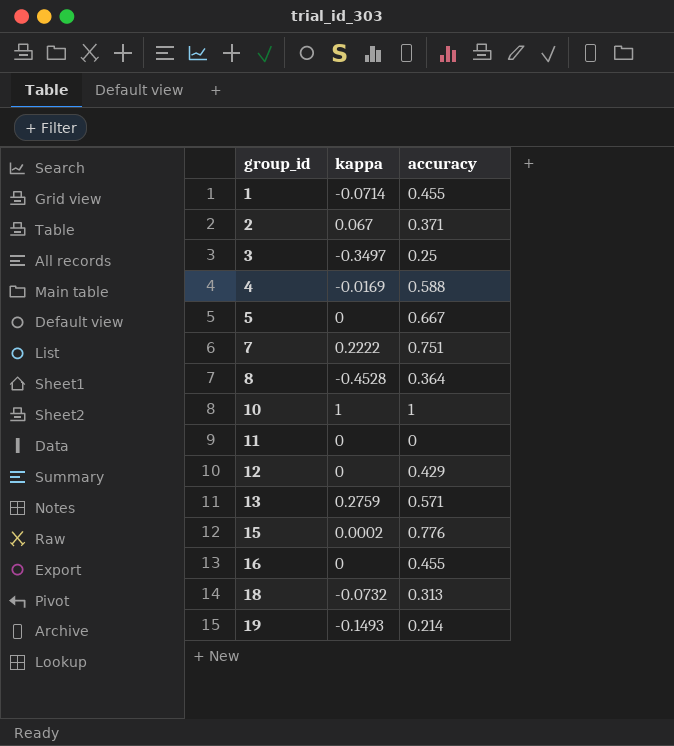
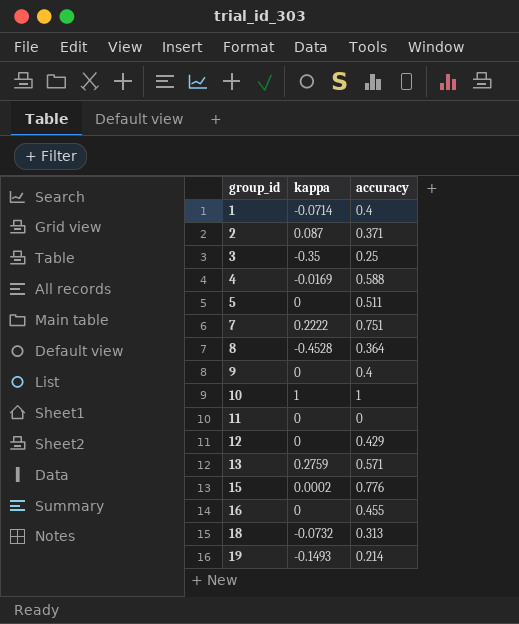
1 | accuracy: 0.455 -> 0.4
2 | kappa: 0.067 -> 0.087
3 | kappa: -0.3497 -> -0.35
5 | accuracy: 0.667 -> 0.511
row 9: none -> 0 | 0.4

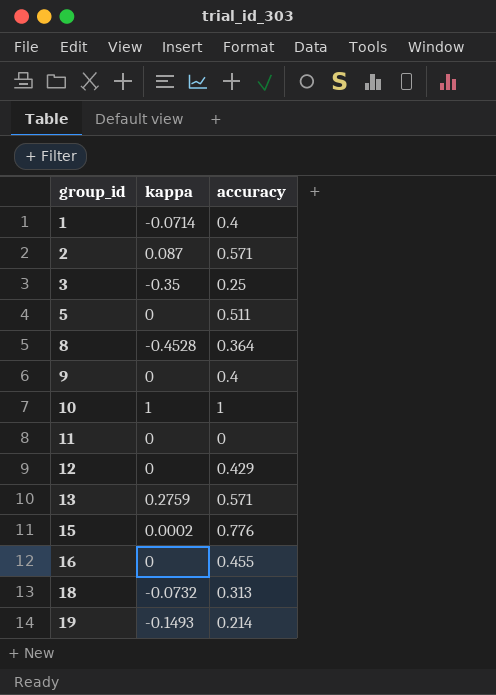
row 4: -0.0169 | 0.588 -> none
row 7: 0.2222 | 0.751 -> none
2 | accuracy: 0.371 -> 0.571

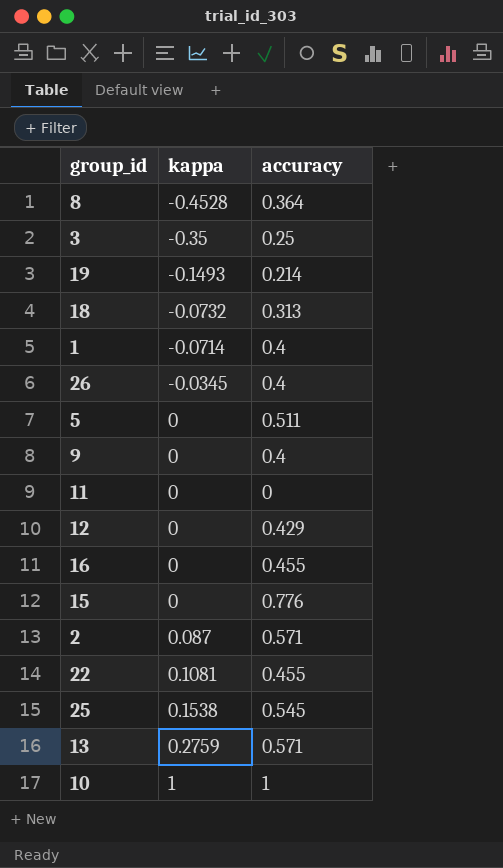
row order: group_id ascending -> kappa ascending
row 26: none -> -0.0345 | 0.4
15 | kappa: 0.0002 -> 0
row 22: none -> 0.1081 | 0.455
row 25: none -> 0.1538 | 0.545

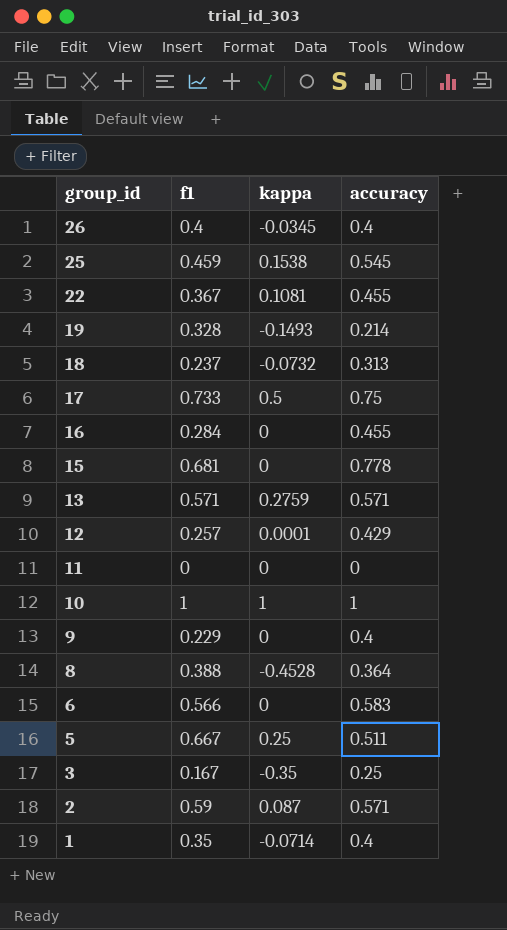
row order: kappa ascending -> group_id descending
column f1 | position: none -> 2
row 17: none -> 0.733 | 0.5 | 0.75
15 | accuracy: 0.776 -> 0.778
12 | kappa: 0 -> 0.0001
row 6: none -> 0.566 | 0 | 0.583
5 | kappa: 0 -> 0.25

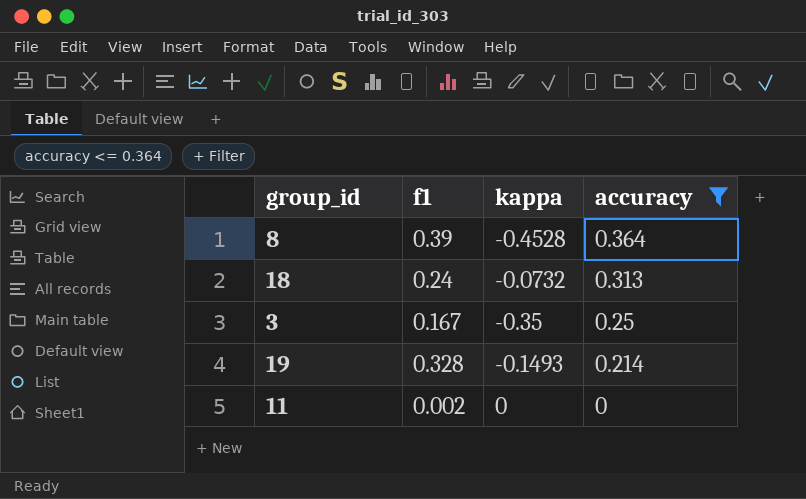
filter: none -> accuracy <= 0.364
row order: group_id descending -> accuracy descending
8 | f1: 0.388 -> 0.39
18 | f1: 0.237 -> 0.24
11 | f1: 0 -> 0.002

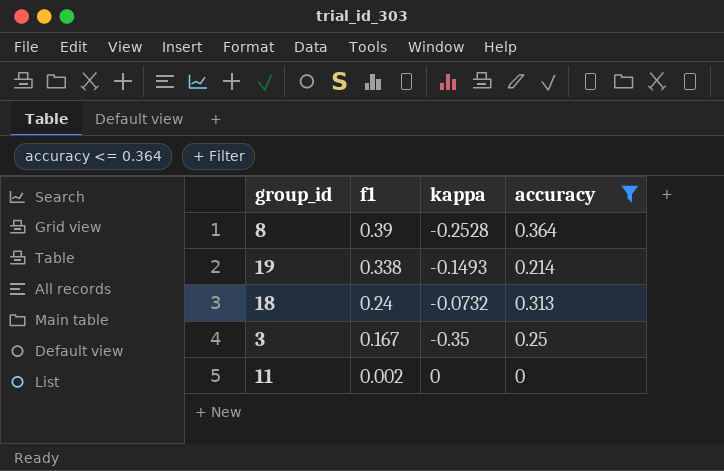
row order: accuracy descending -> f1 descending
8 | kappa: -0.4528 -> -0.2528
19 | f1: 0.328 -> 0.338

